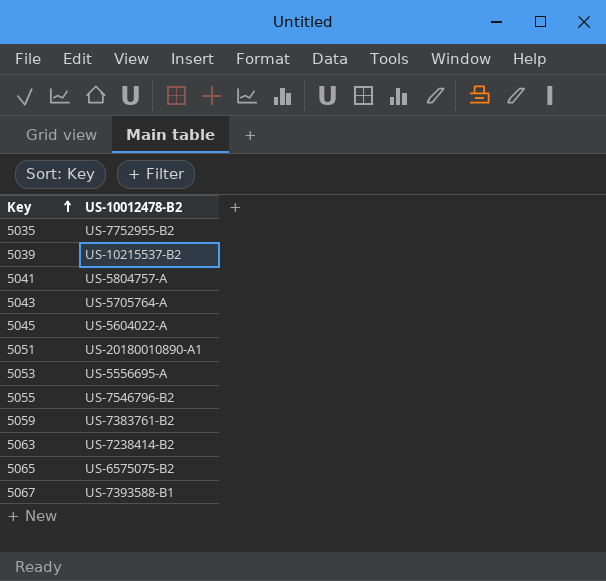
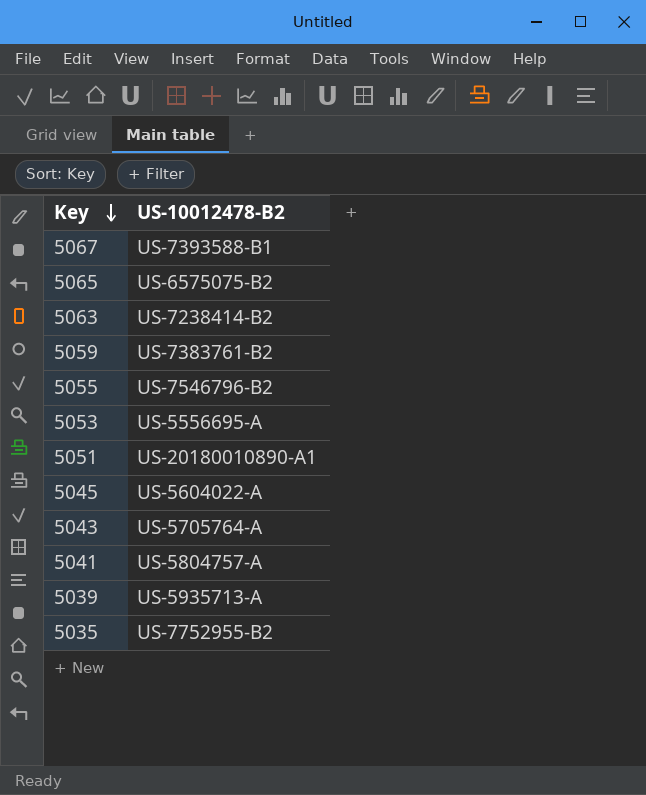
row order: Key ascending -> Key descending
5039 | US-10012478-B2: US-10215537-B2 -> US-5935713-A

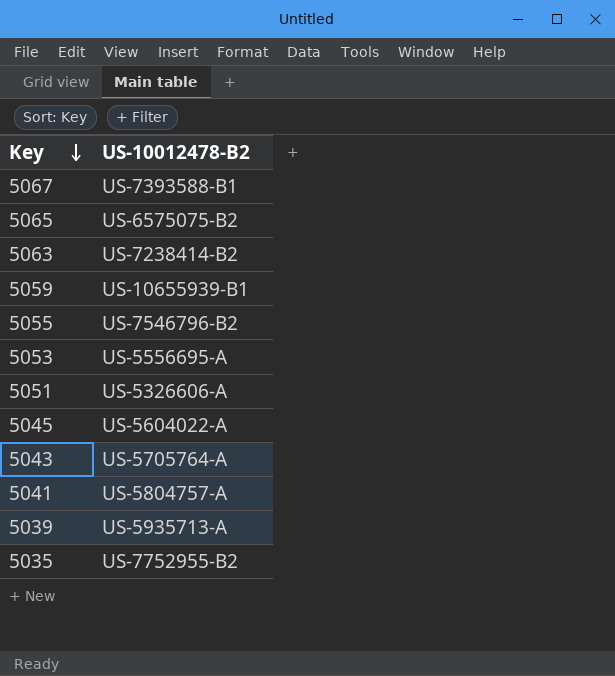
5059 | US-10012478-B2: US-7383761-B2 -> US-10655939-B1
5051 | US-10012478-B2: US-20180010890-A1 -> US-5326606-A

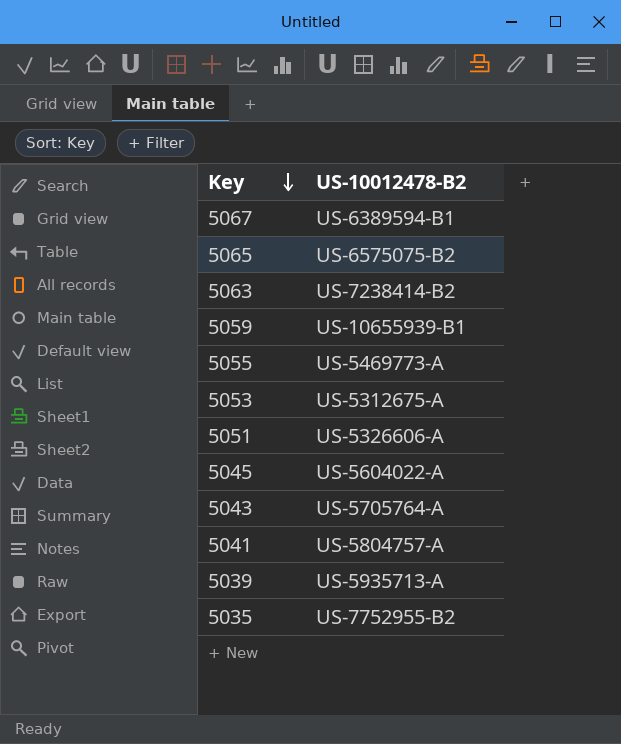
5067 | US-10012478-B2: US-7393588-B1 -> US-6389594-B1
5055 | US-10012478-B2: US-7546796-B2 -> US-5469773-A
5053 | US-10012478-B2: US-5556695-A -> US-5312675-A

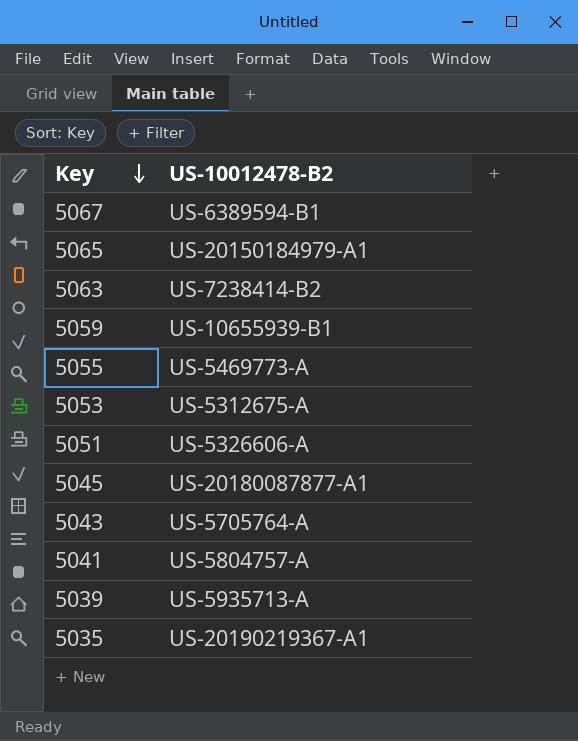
5065 | US-10012478-B2: US-6575075-B2 -> US-20150184979-A1
5045 | US-10012478-B2: US-5604022-A -> US-20180087877-A1
5035 | US-10012478-B2: US-7752955-B2 -> US-20190219367-A1

